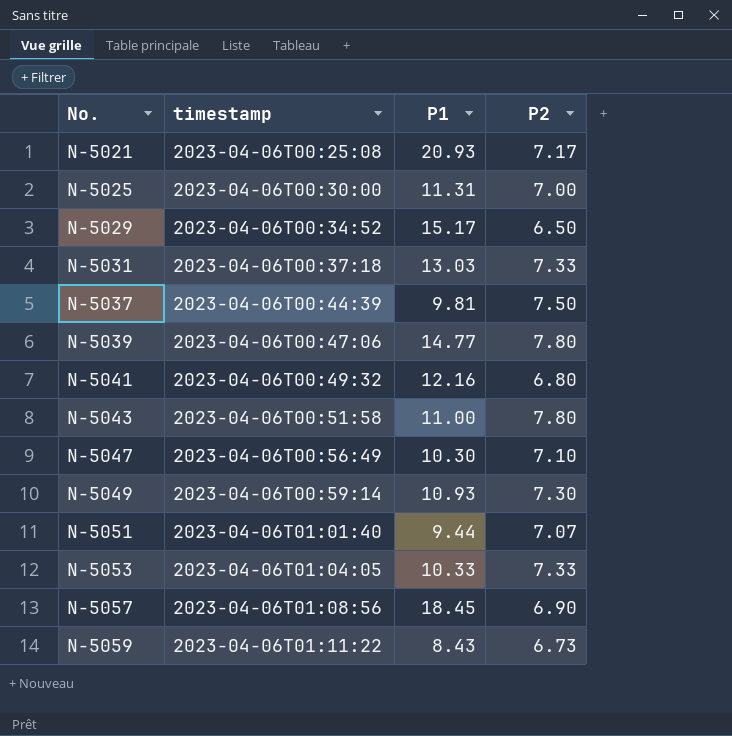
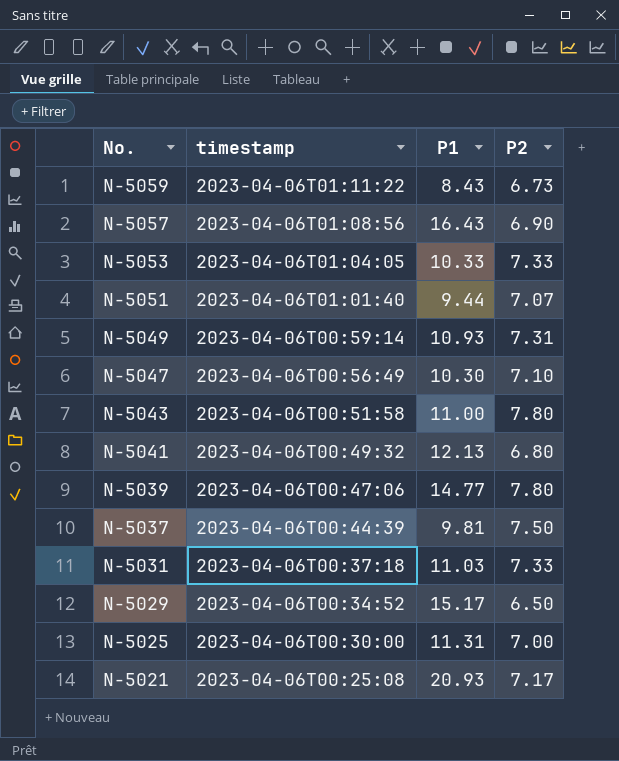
row order: No. ascending -> No. descending
N-5057 | P1: 18.45 -> 16.43
N-5049 | P2: 7.30 -> 7.31
N-5041 | P1: 12.16 -> 12.13
N-5031 | P1: 13.03 -> 11.03

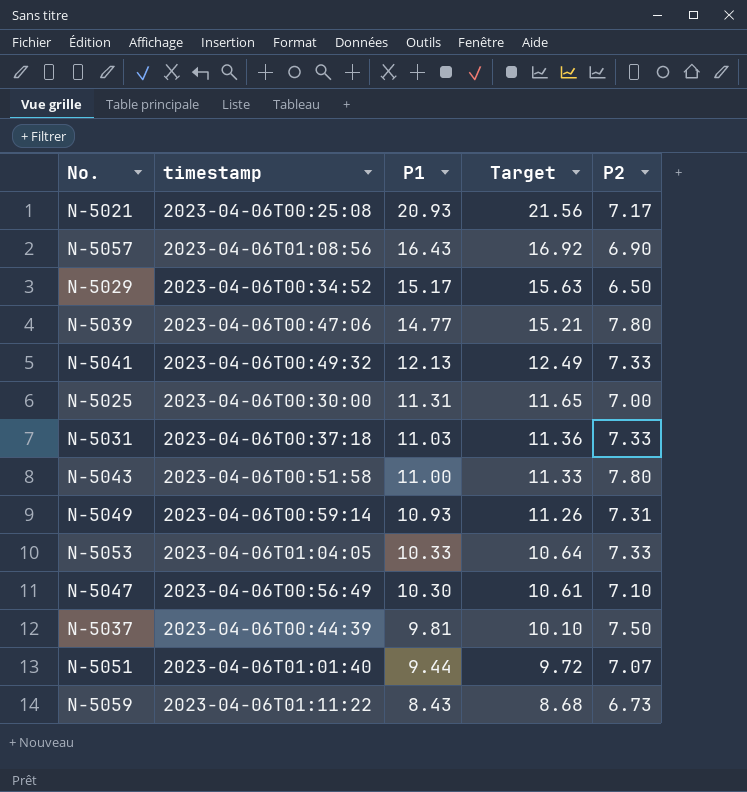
row order: No. descending -> P1 descending
column Target | formula: none -> [P1] * 1.03
N-5041 | P2: 6.80 -> 7.33

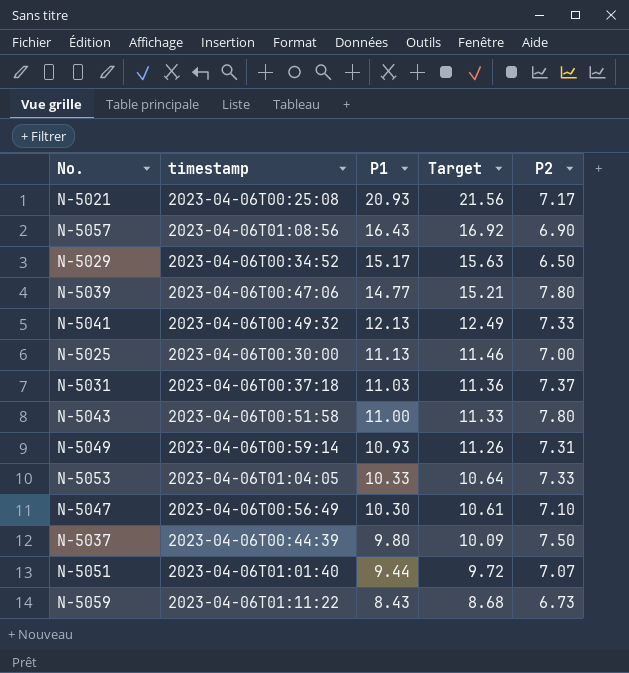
N-5025 | P1: 11.31 -> 11.13
N-5025 | Target: 11.65 -> 11.46
N-5031 | P2: 7.33 -> 7.37
N-5037 | P1: 9.81 -> 9.80
N-5037 | Target: 10.10 -> 10.09

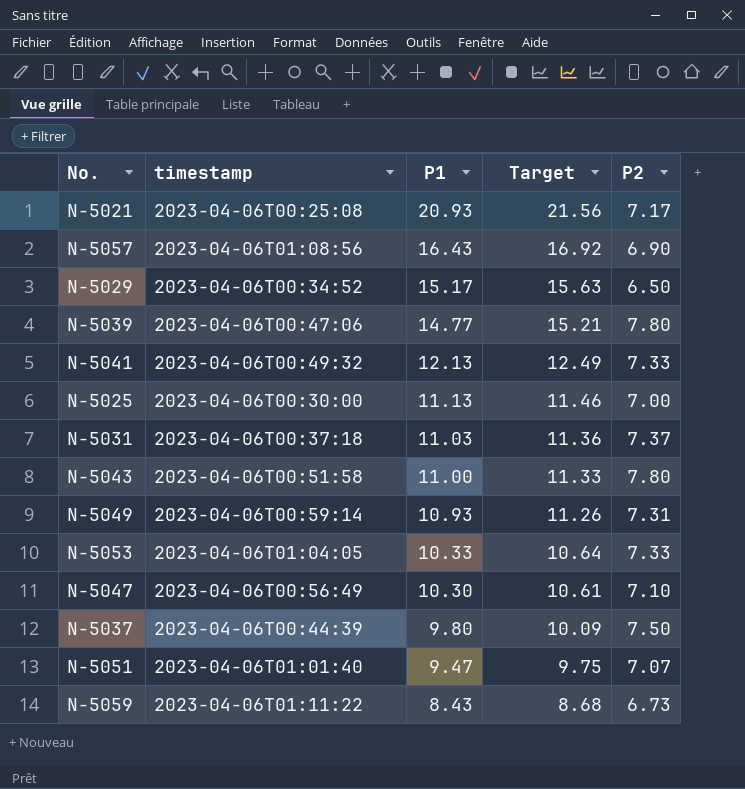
N-5051 | P1: 9.44 -> 9.47
N-5051 | Target: 9.72 -> 9.75

